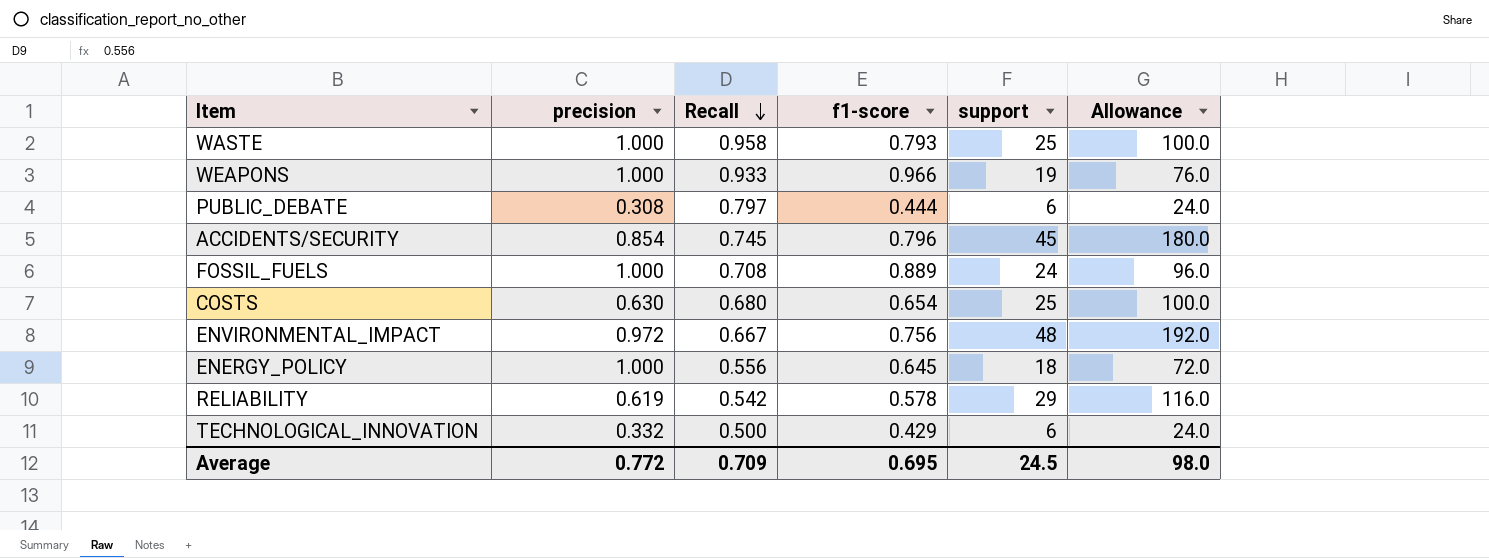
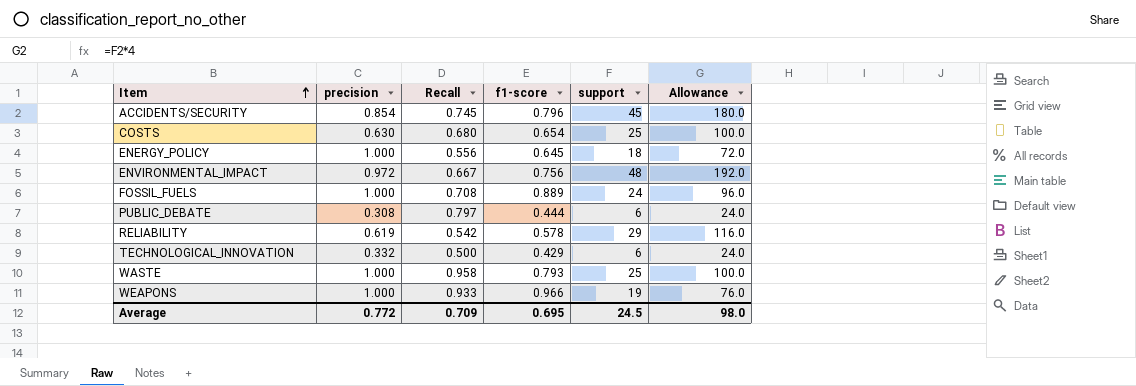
row order: Recall descending -> Item ascending

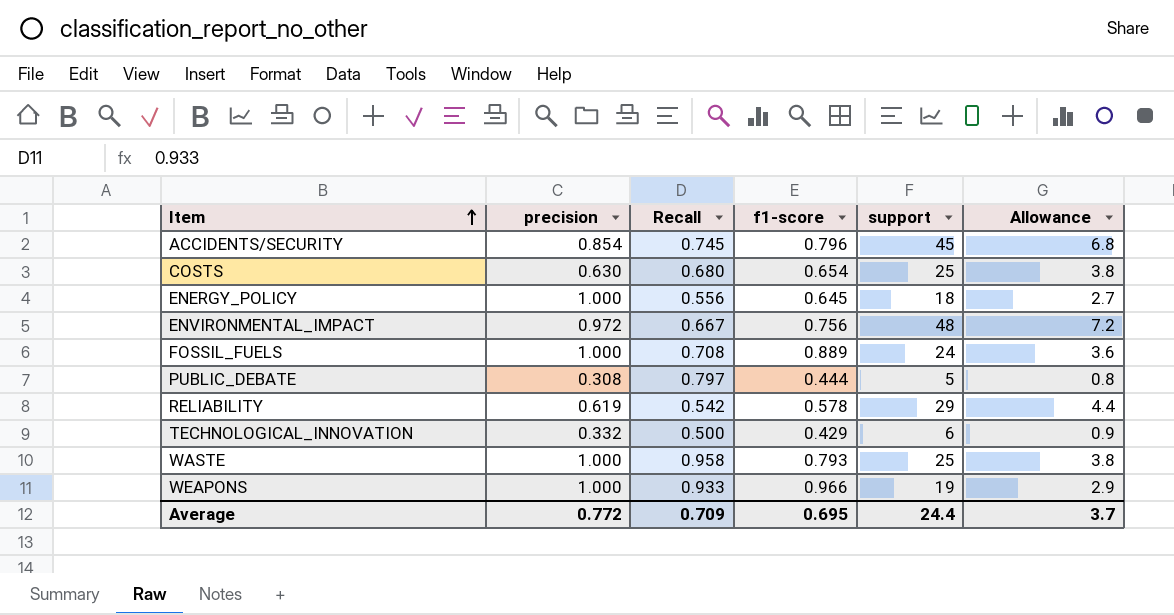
column Allowance | formula: [support] * 4 -> [support] * 0.15
PUBLIC_DEBATE | support: 6 -> 5
Average | support: 24.5 -> 24.4
Average | Allowance: 98.0 -> 3.7

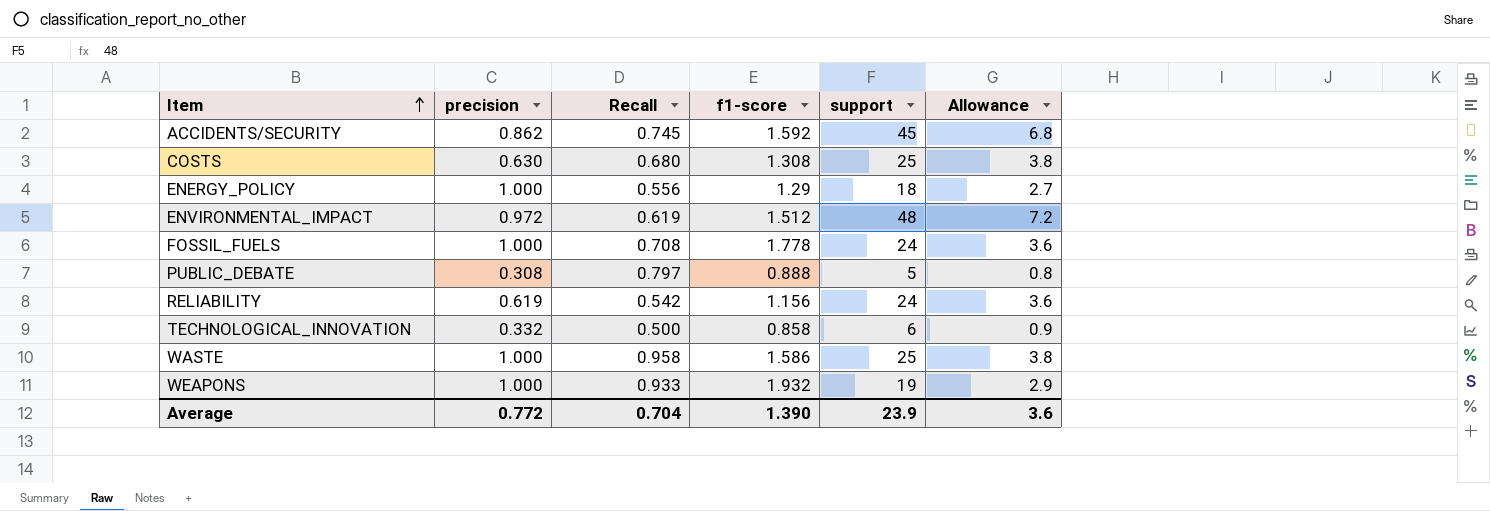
ACCIDENTS/SECURITY | precision: 0.854 -> 0.862
ACCIDENTS/SECURITY | f1-score: 0.796 -> 1.592
COSTS | f1-score: 0.654 -> 1.308
ENERGY_POLICY | f1-score: 0.645 -> 1.29
ENVIRONMENTAL_IMPACT | Recall: 0.667 -> 0.619
ENVIRONMENTAL_IMPACT | f1-score: 0.756 -> 1.512
FOSSIL_FUELS | f1-score: 0.889 -> 1.778
PUBLIC_DEBATE | f1-score: 0.444 -> 0.888
RELIABILITY | f1-score: 0.578 -> 1.156
RELIABILITY | support: 29 -> 24
RELIABILITY | Allowance: 4.4 -> 3.6
TECHNOLOGICAL_INNOVATION | f1-score: 0.429 -> 0.858
WASTE | f1-score: 0.793 -> 1.586
WEAPONS | f1-score: 0.966 -> 1.932
Average | Recall: 0.709 -> 0.704
Average | f1-score: 0.695 -> 1.390
Average | support: 24.4 -> 23.9
Average | Allowance: 3.7 -> 3.6

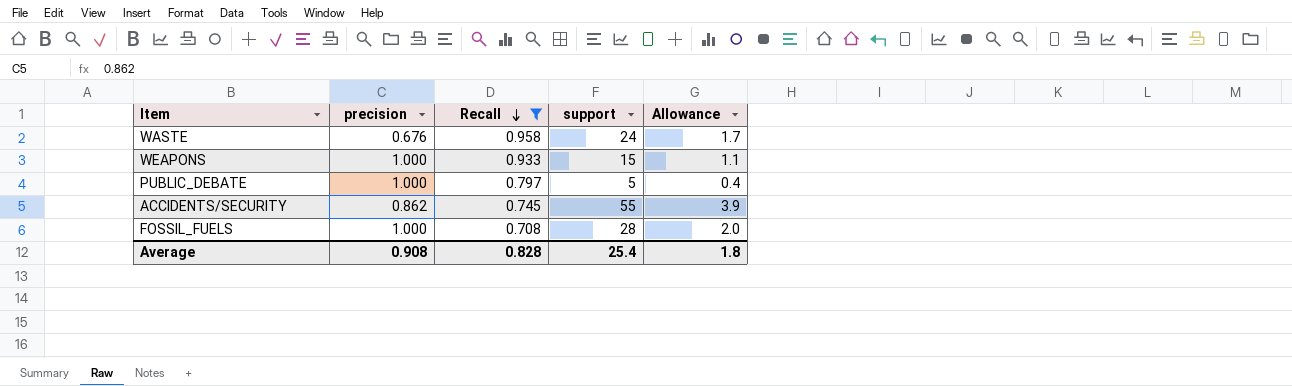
filter: none -> Recall >= 0.708
row order: Item ascending -> Recall descending
column f1-score | position: 4 -> none
column Allowance | formula: [support] * 0.15 -> [support] * 0.07
WASTE | precision: 1.000 -> 0.676
WASTE | support: 25 -> 24
WEAPONS | support: 19 -> 15
PUBLIC_DEBATE | precision: 0.308 -> 1.000
ACCIDENTS/SECURITY | support: 45 -> 55
FOSSIL_FUELS | support: 24 -> 28
Average | precision: 0.772 -> 0.908
Average | Recall: 0.704 -> 0.828
Average | support: 23.9 -> 25.4
Average | Allowance: 3.6 -> 1.8

